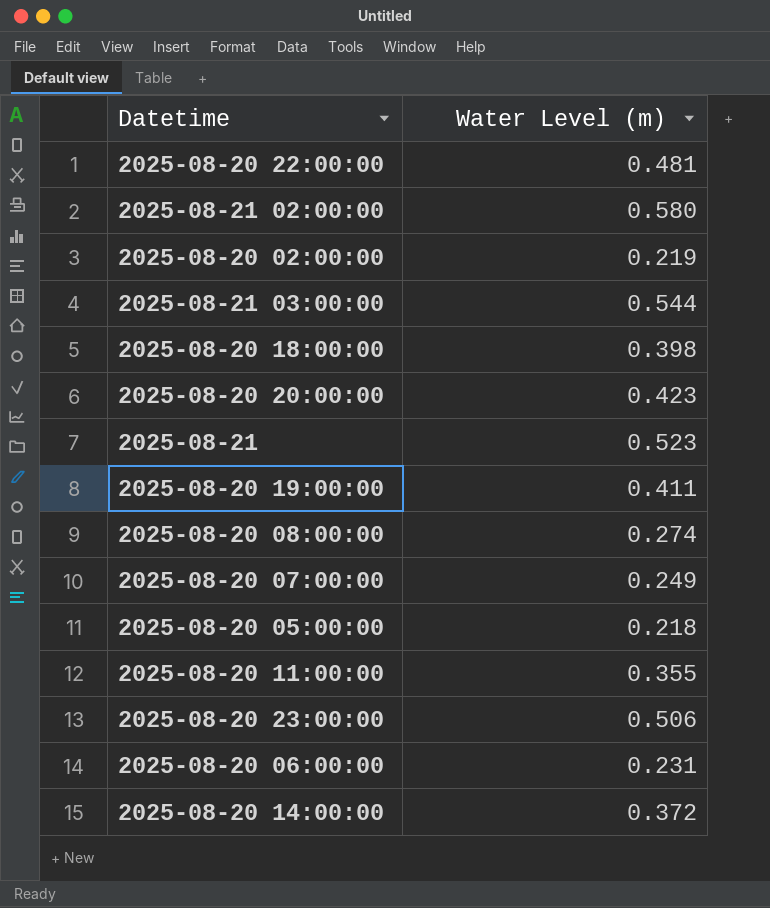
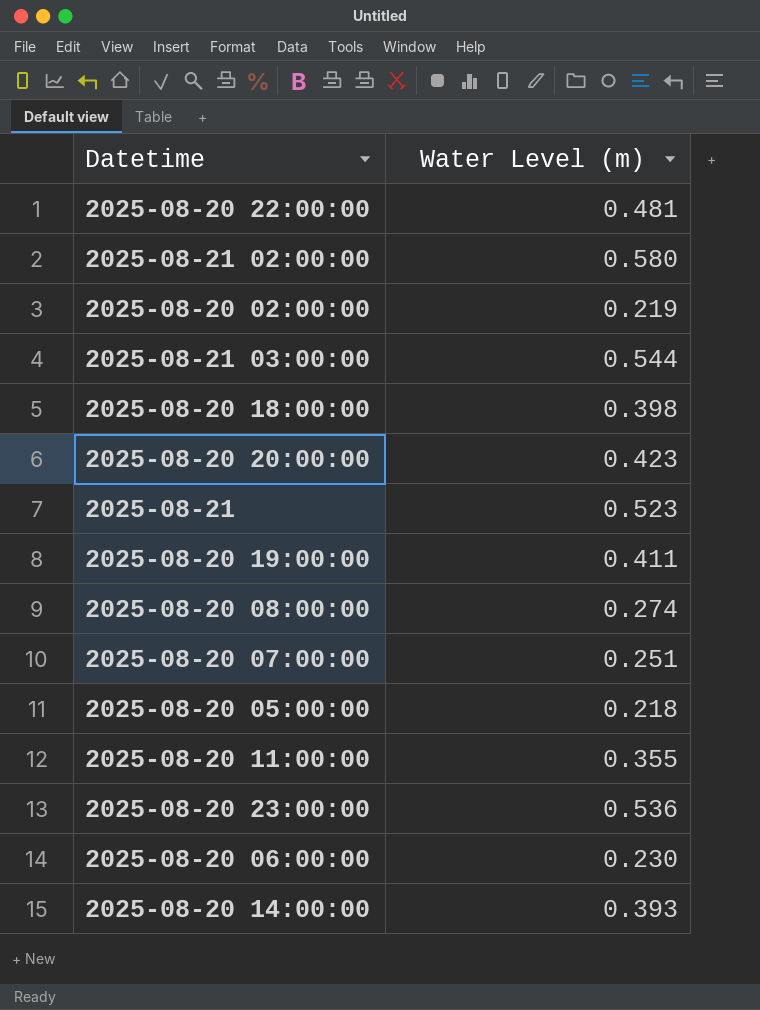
2025-08-20 07:00:00 | Water Level (m): 0.249 -> 0.251
2025-08-20 23:00:00 | Water Level (m): 0.506 -> 0.536
2025-08-20 06:00:00 | Water Level (m): 0.231 -> 0.230
2025-08-20 14:00:00 | Water Level (m): 0.372 -> 0.393

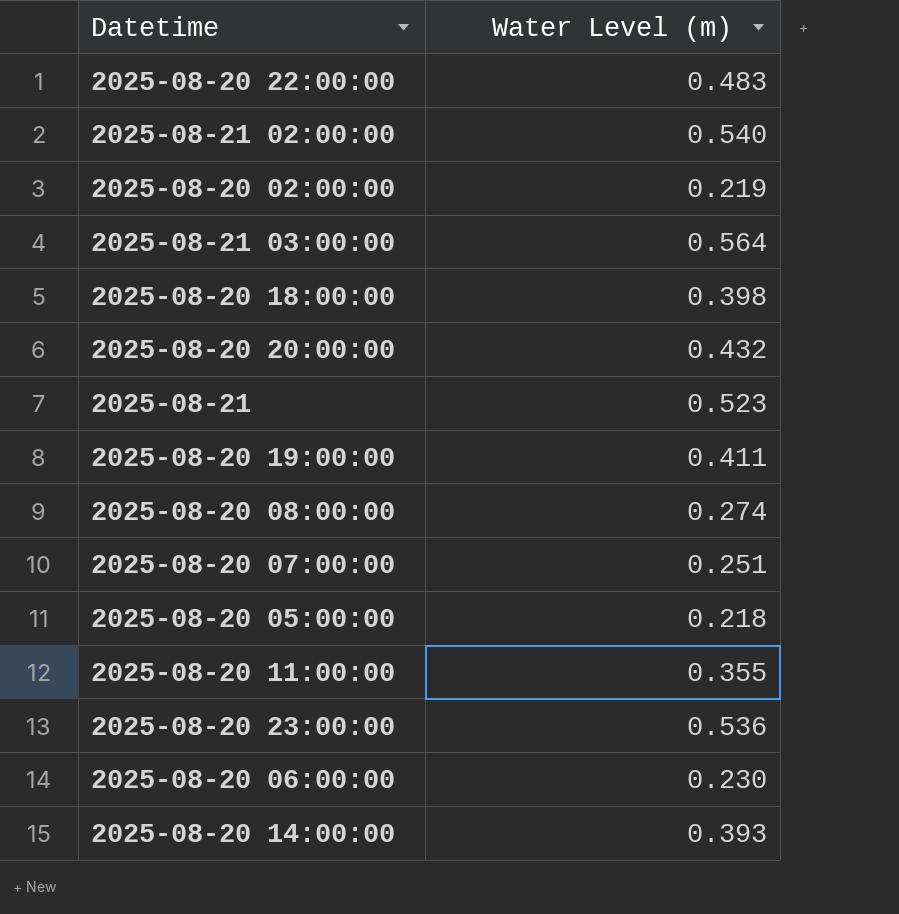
2025-08-20 22:00:00 | Water Level (m): 0.481 -> 0.483
2025-08-21 02:00:00 | Water Level (m): 0.580 -> 0.540
2025-08-21 03:00:00 | Water Level (m): 0.544 -> 0.564
2025-08-20 20:00:00 | Water Level (m): 0.423 -> 0.432

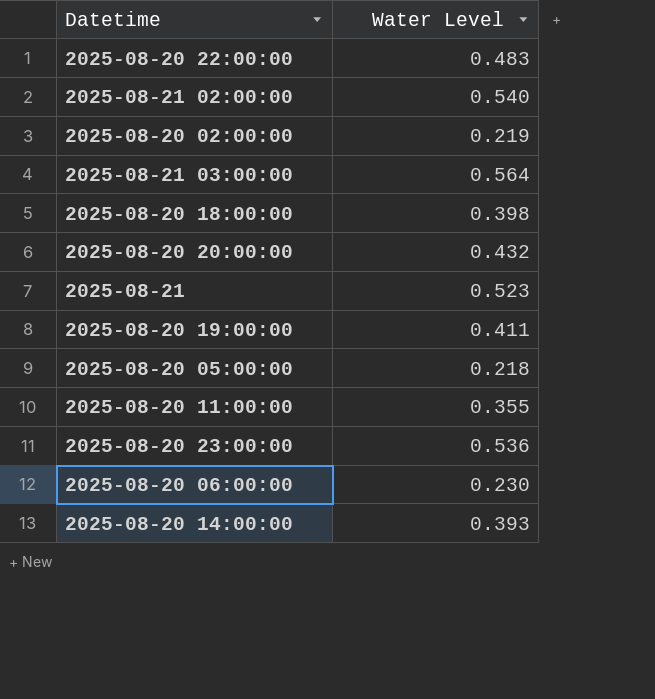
column name: Water Level (m) -> Water Level
row 2025-08-20 08:00:00: 0.274 -> none
row 2025-08-20 07:00:00: 0.251 -> none

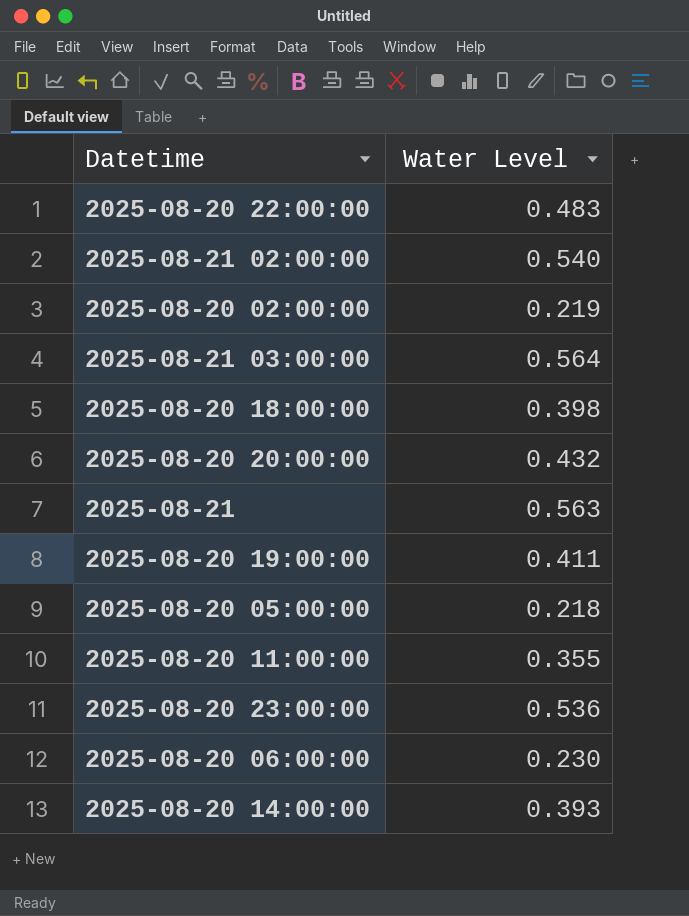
2025-08-21 | Water Level: 0.523 -> 0.563

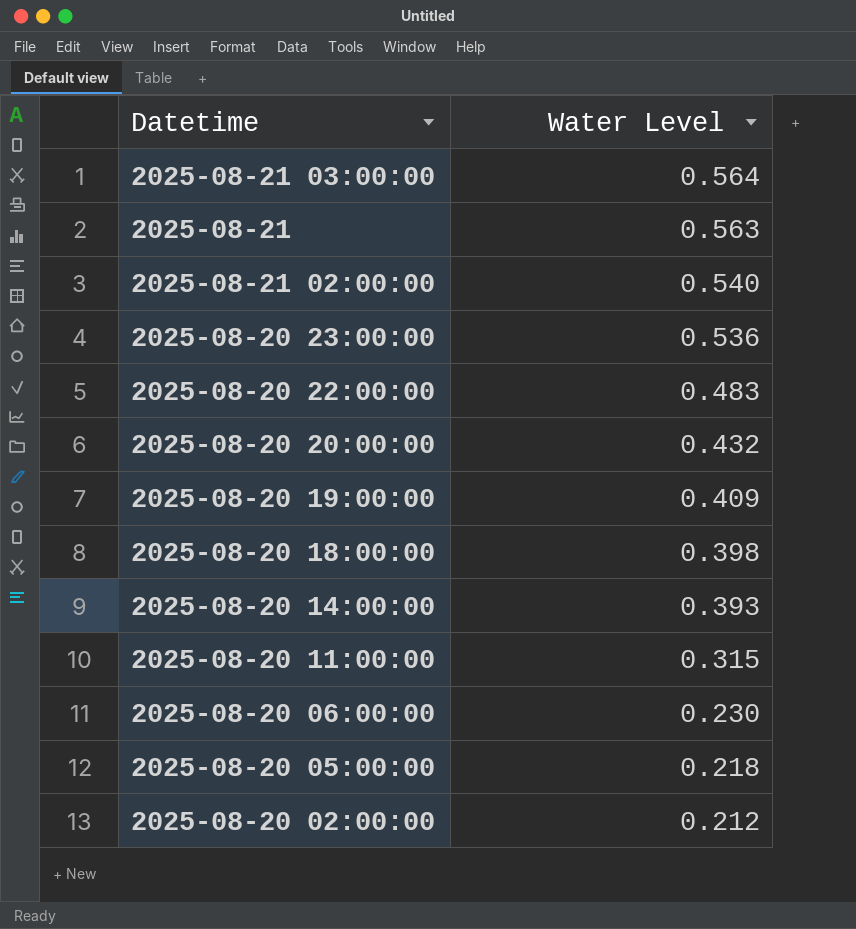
row order: none -> Water Level descending
2025-08-20 19:00:00 | Water Level: 0.411 -> 0.409
2025-08-20 11:00:00 | Water Level: 0.355 -> 0.315
2025-08-20 02:00:00 | Water Level: 0.219 -> 0.212

